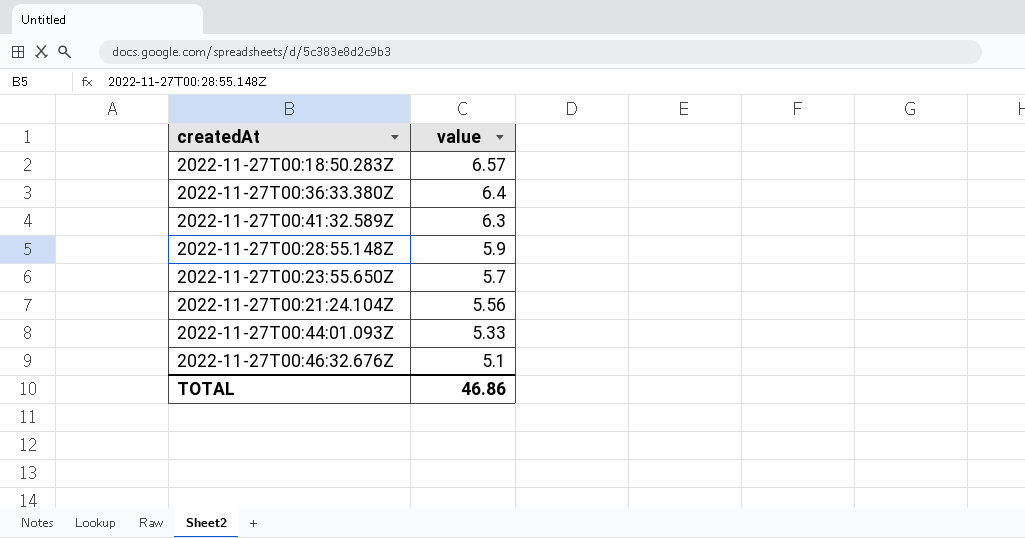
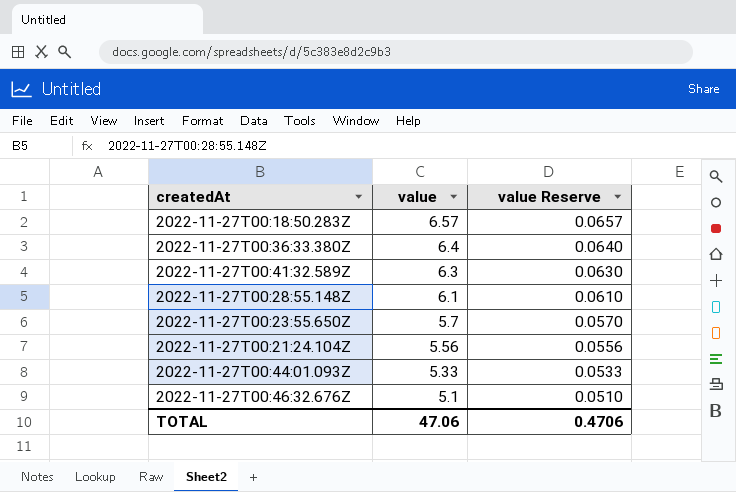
column value Reserve | formula: none -> [value] * 0.01
2022-11-27T00:28:55.148Z | value: 5.9 -> 6.1
TOTAL | value: 46.86 -> 47.06

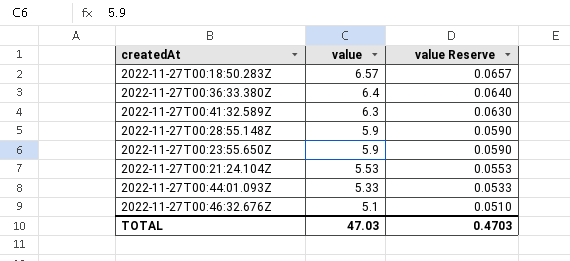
2022-11-27T00:28:55.148Z | value: 6.1 -> 5.9
2022-11-27T00:28:55.148Z | value Reserve: 0.0610 -> 0.0590
2022-11-27T00:23:55.650Z | value: 5.7 -> 5.9
2022-11-27T00:23:55.650Z | value Reserve: 0.0570 -> 0.0590
2022-11-27T00:21:24.104Z | value: 5.56 -> 5.53
2022-11-27T00:21:24.104Z | value Reserve: 0.0556 -> 0.0553
TOTAL | value: 47.06 -> 47.03
TOTAL | value Reserve: 0.4706 -> 0.4703

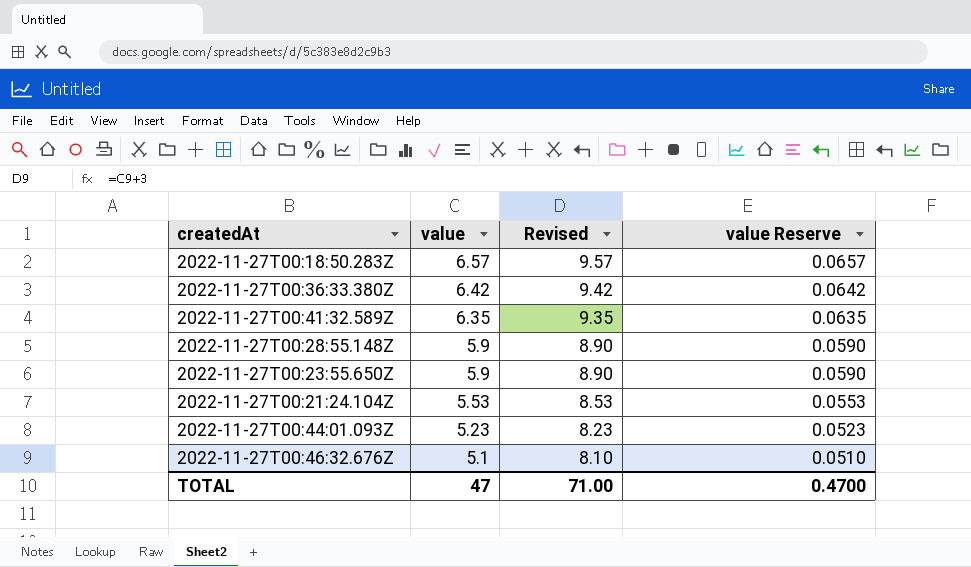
column Revised | formula: none -> [value] + 3
2022-11-27T00:36:33.380Z | value: 6.4 -> 6.42
2022-11-27T00:36:33.380Z | value Reserve: 0.0640 -> 0.0642
2022-11-27T00:41:32.589Z | value: 6.3 -> 6.35
2022-11-27T00:41:32.589Z | value Reserve: 0.0630 -> 0.0635
2022-11-27T00:44:01.093Z | value: 5.33 -> 5.23
2022-11-27T00:44:01.093Z | value Reserve: 0.0533 -> 0.0523
TOTAL | value: 47.03 -> 47
TOTAL | value Reserve: 0.4703 -> 0.4700

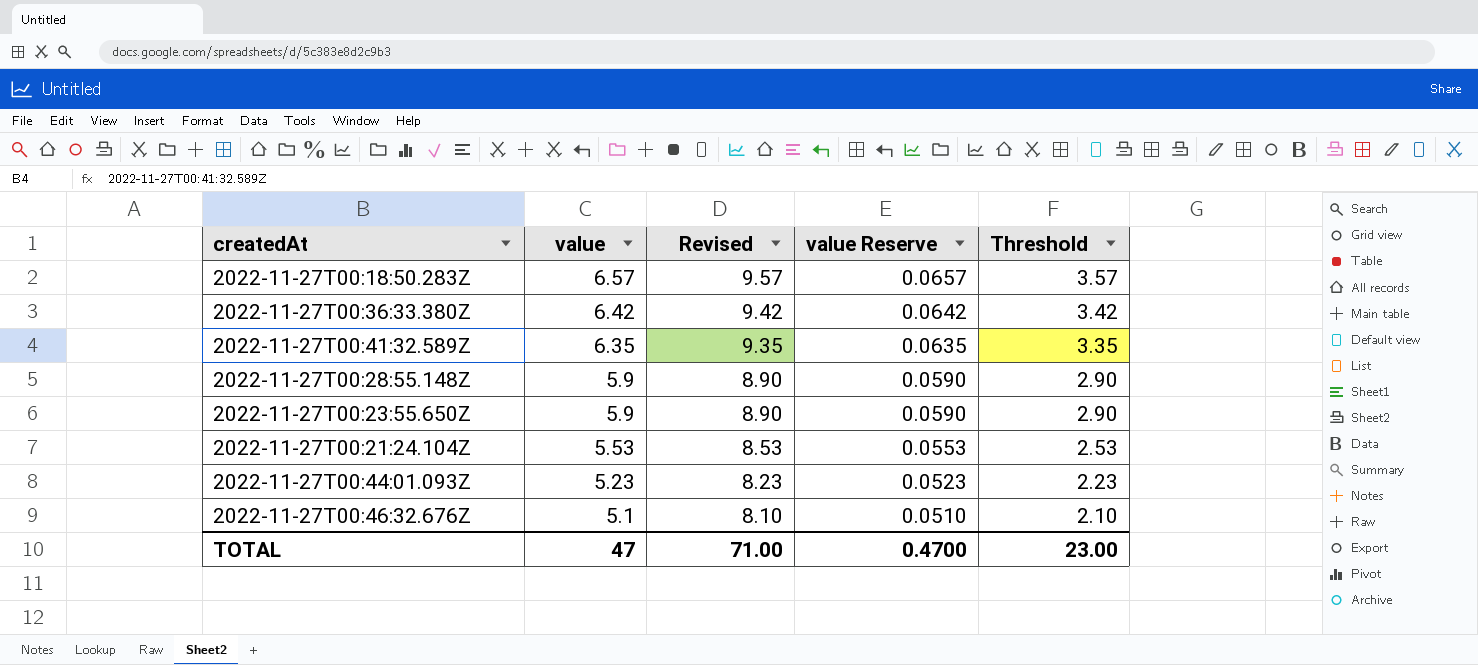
column Threshold | formula: none -> [value] - 3

